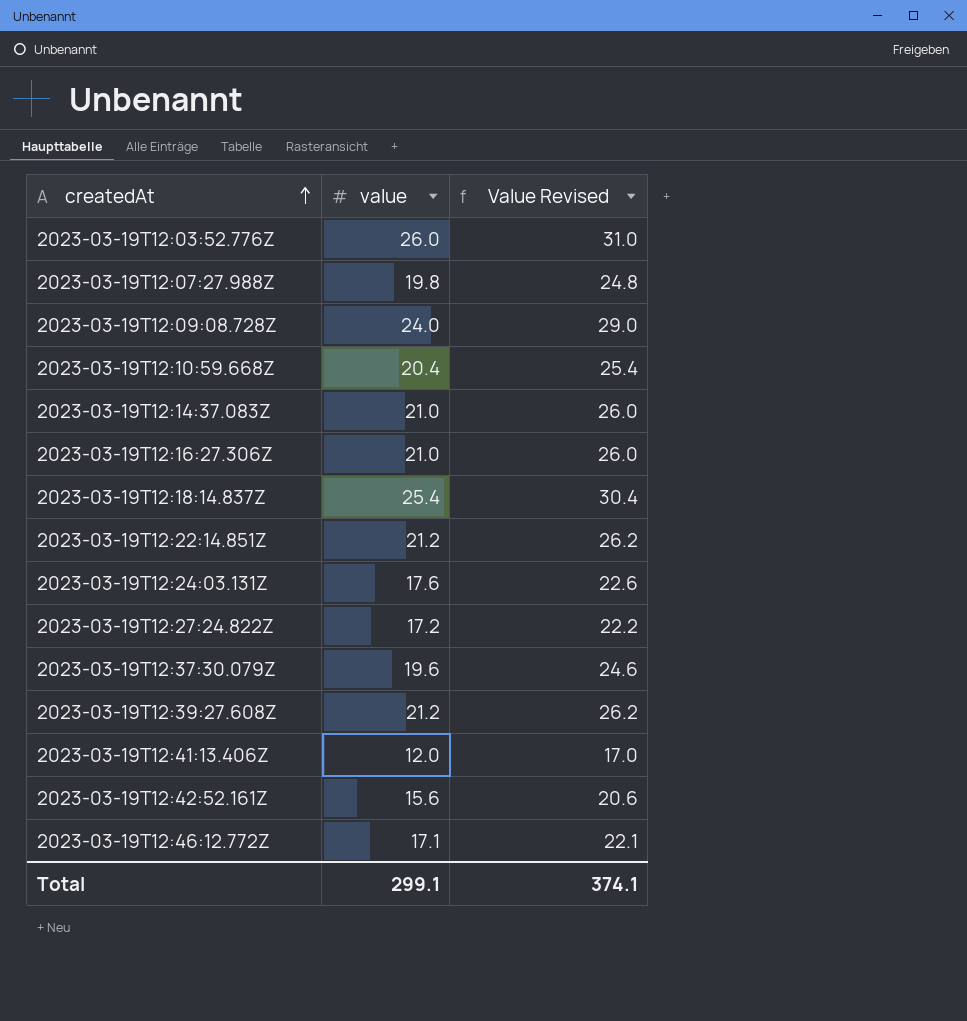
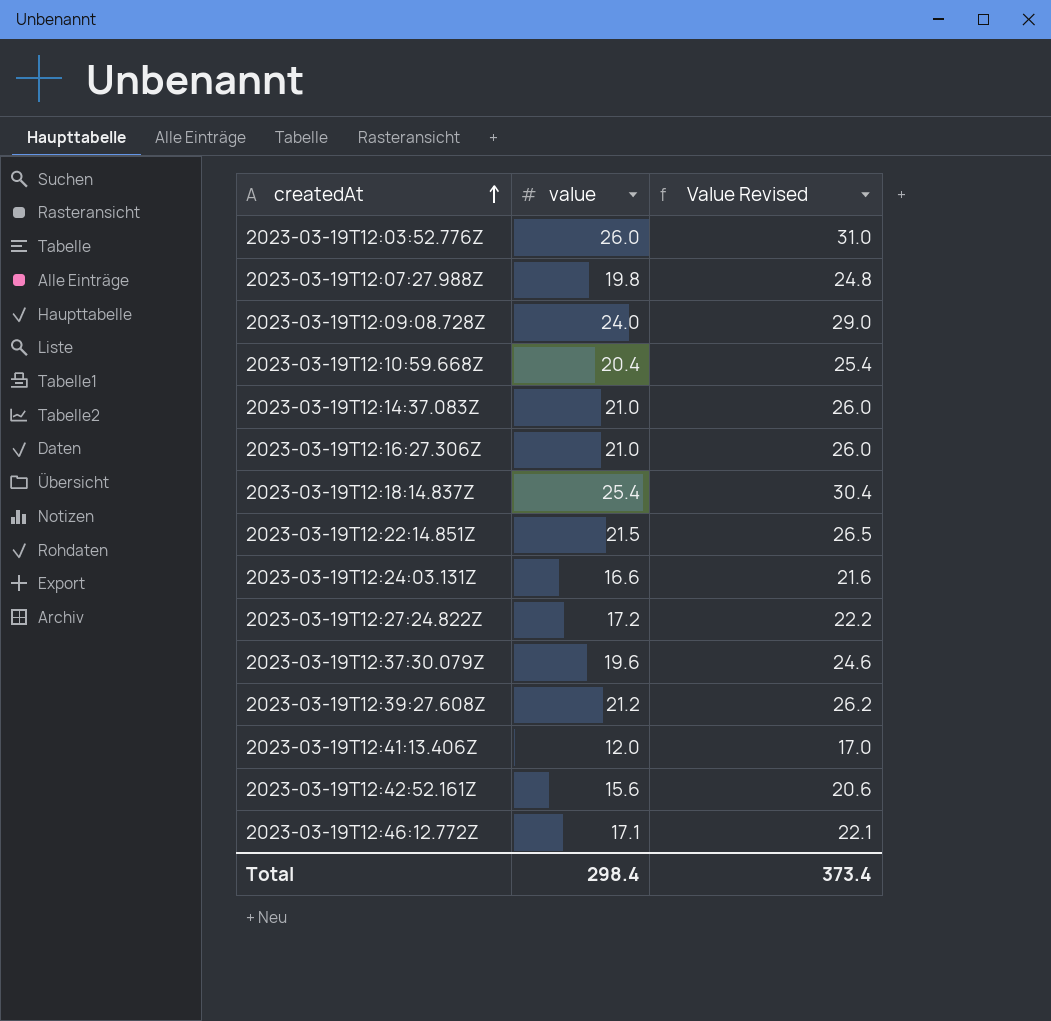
2023-03-19T12:22:14.851Z | value: 21.2 -> 21.5
2023-03-19T12:22:14.851Z | Value Revised: 26.2 -> 26.5
2023-03-19T12:24:03.131Z | value: 17.6 -> 16.6
2023-03-19T12:24:03.131Z | Value Revised: 22.6 -> 21.6
Total | value: 299.1 -> 298.4
Total | Value Revised: 374.1 -> 373.4

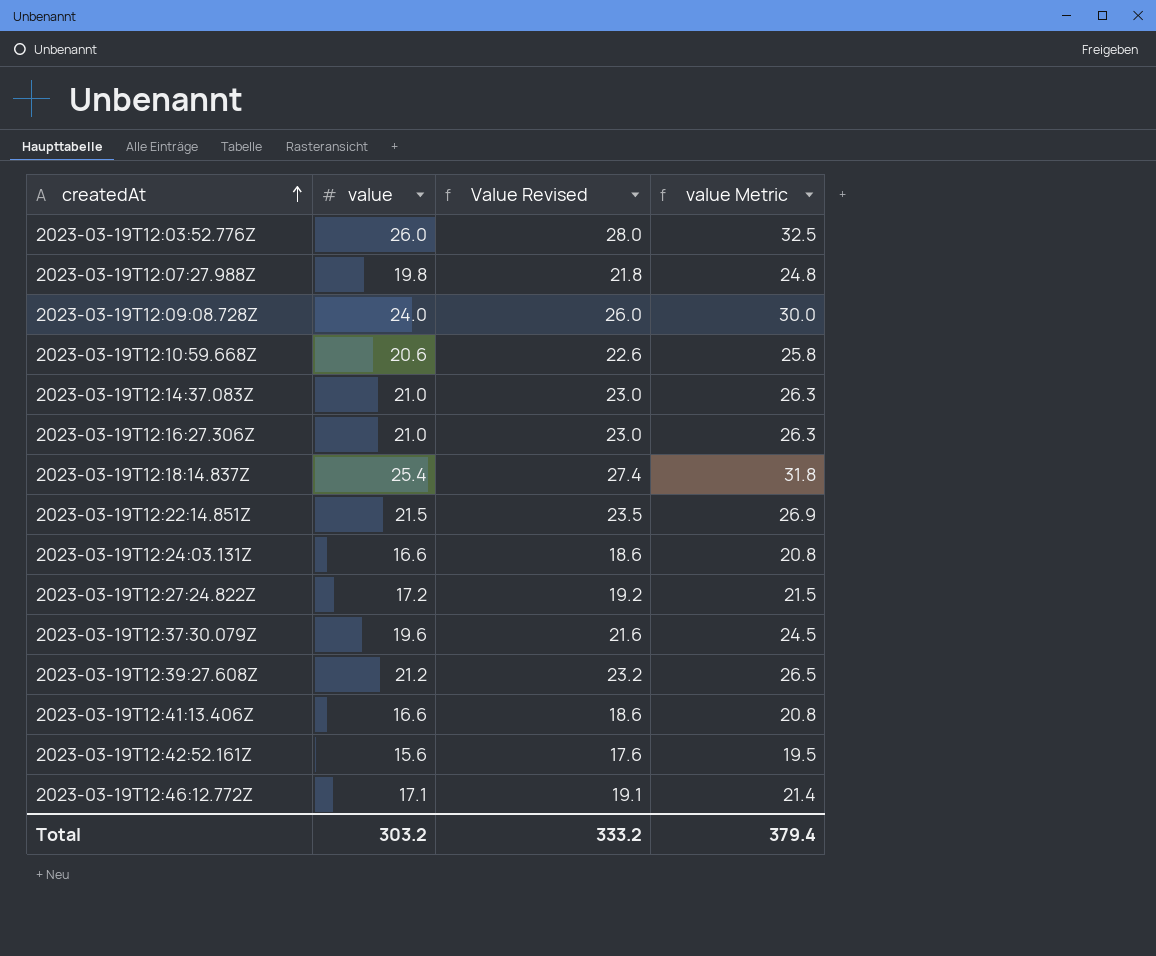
column Value Revised | formula: [value] + 5 -> [value] + 2
column value Metric | formula: none -> [value] * 1.25
2023-03-19T12:10:59.668Z | value: 20.4 -> 20.6
2023-03-19T12:41:13.406Z | value: 12.0 -> 16.6
Total | value: 298.4 -> 303.2
Total | Value Revised: 373.4 -> 333.2

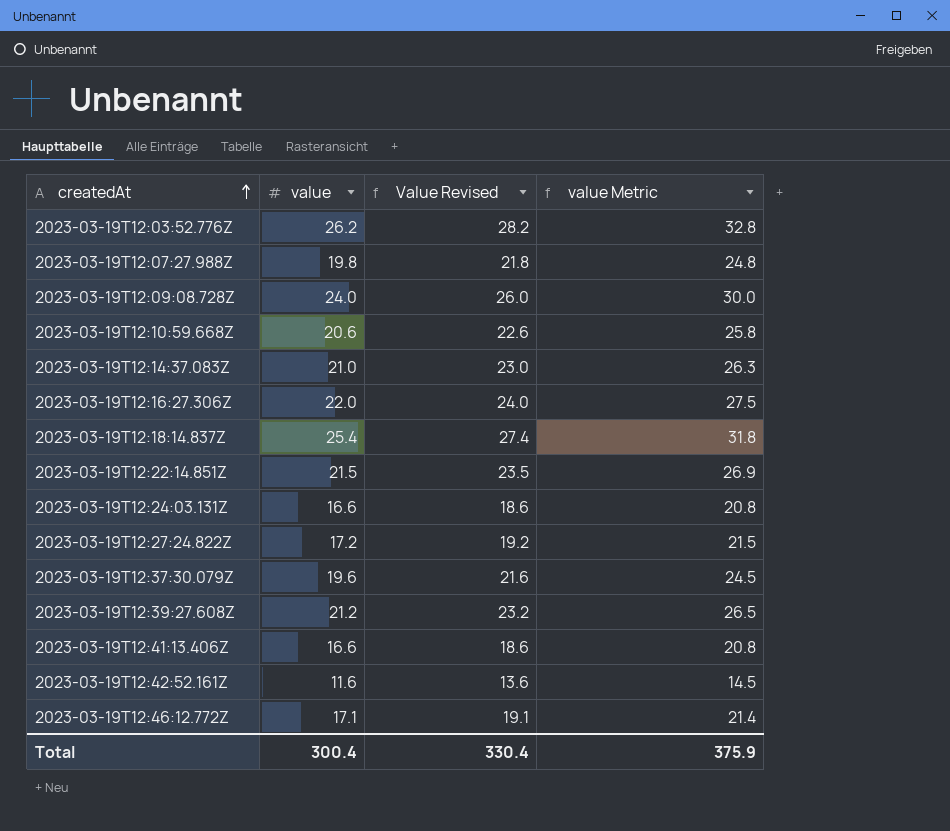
2023-03-19T12:03:52.776Z | value: 26.0 -> 26.2
2023-03-19T12:03:52.776Z | Value Revised: 28.0 -> 28.2
2023-03-19T12:03:52.776Z | value Metric: 32.5 -> 32.8
2023-03-19T12:16:27.306Z | value: 21.0 -> 22.0
2023-03-19T12:16:27.306Z | Value Revised: 23.0 -> 24.0
2023-03-19T12:16:27.306Z | value Metric: 26.3 -> 27.5
2023-03-19T12:42:52.161Z | value: 15.6 -> 11.6
2023-03-19T12:42:52.161Z | Value Revised: 17.6 -> 13.6
2023-03-19T12:42:52.161Z | value Metric: 19.5 -> 14.5
Total | value: 303.2 -> 300.4
Total | Value Revised: 333.2 -> 330.4
Total | value Metric: 379.4 -> 375.9

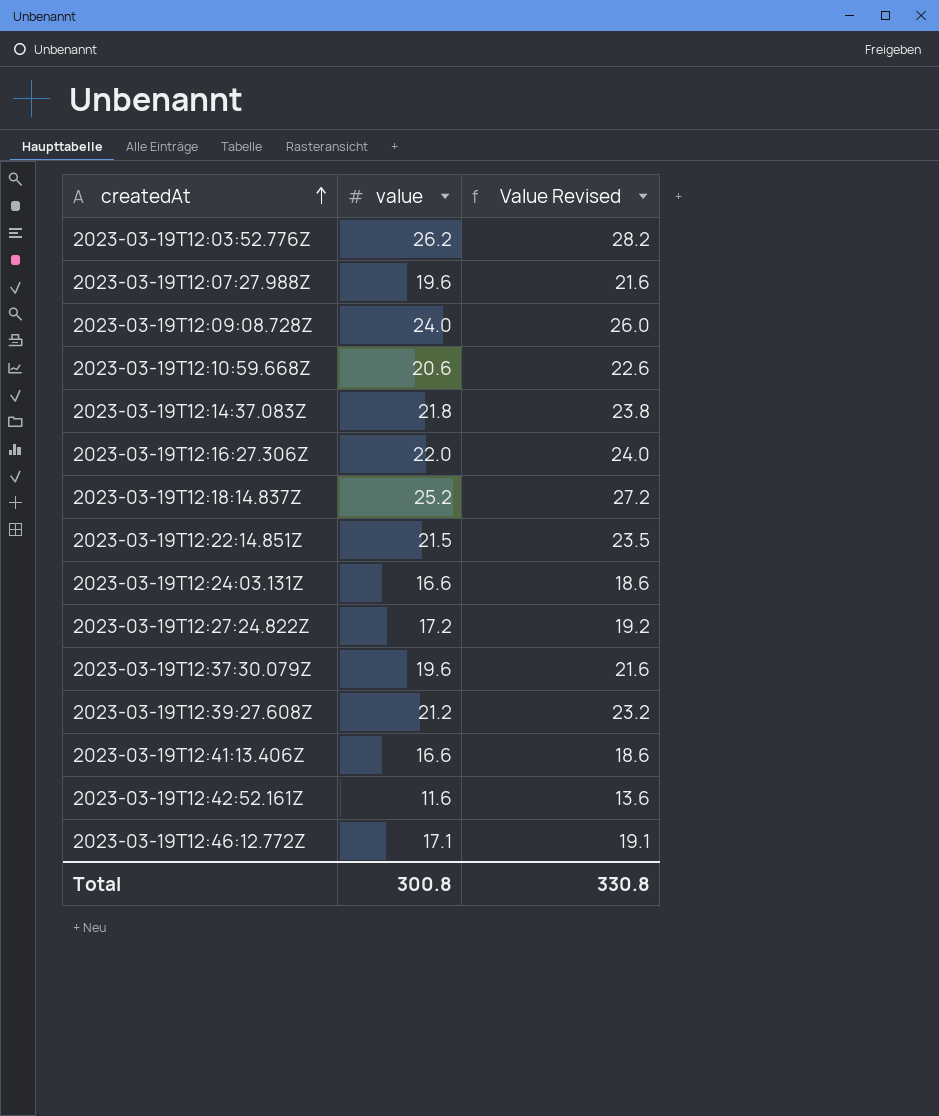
column value Metric | formula: [value] * 1.25 -> none
2023-03-19T12:07:27.988Z | value: 19.8 -> 19.6
2023-03-19T12:07:27.988Z | Value Revised: 21.8 -> 21.6
2023-03-19T12:14:37.083Z | value: 21.0 -> 21.8
2023-03-19T12:14:37.083Z | Value Revised: 23.0 -> 23.8
2023-03-19T12:18:14.837Z | value: 25.4 -> 25.2
2023-03-19T12:18:14.837Z | Value Revised: 27.4 -> 27.2
Total | value: 300.4 -> 300.8
Total | Value Revised: 330.4 -> 330.8

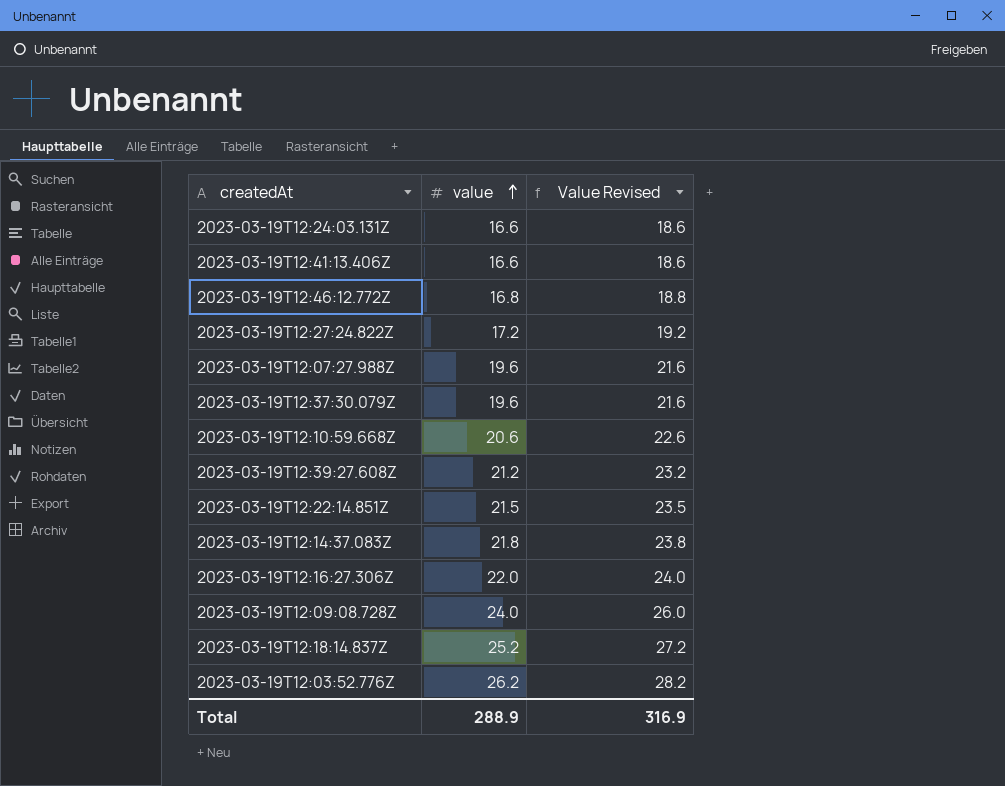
row order: createdAt ascending -> value ascending
row 2023-03-19T12:42:52.161Z: 11.6 | 13.6 -> none
2023-03-19T12:46:12.772Z | value: 17.1 -> 16.8
2023-03-19T12:46:12.772Z | Value Revised: 19.1 -> 18.8
Total | value: 300.8 -> 288.9
Total | Value Revised: 330.8 -> 316.9

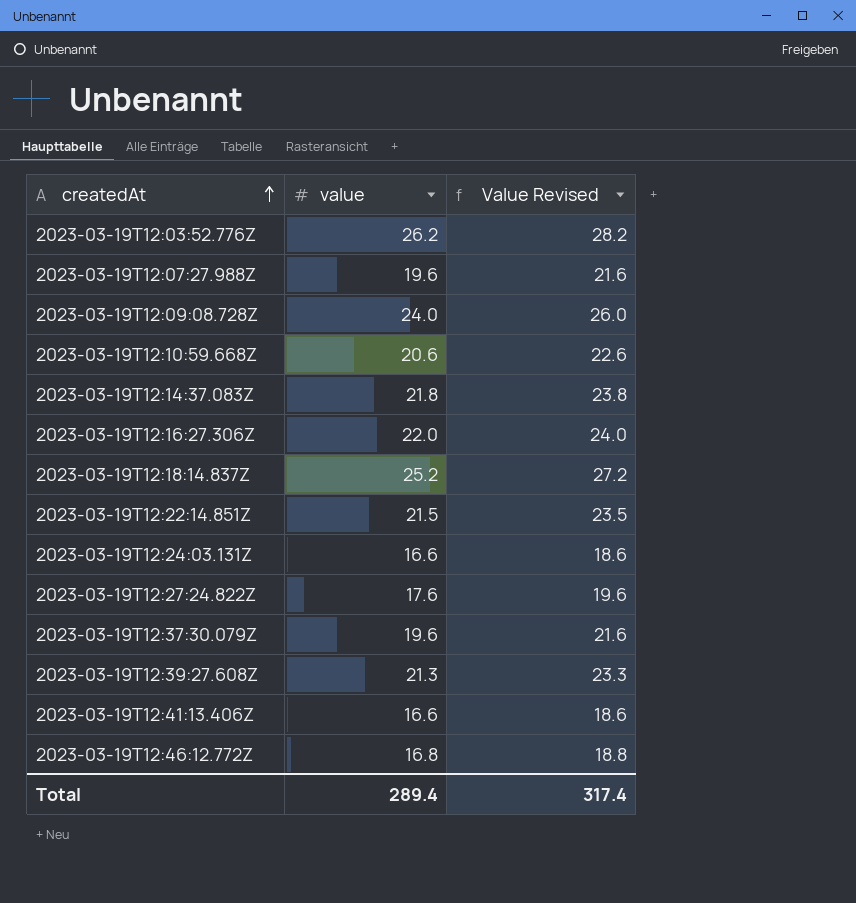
row order: value ascending -> createdAt ascending
2023-03-19T12:27:24.822Z | value: 17.2 -> 17.6
2023-03-19T12:27:24.822Z | Value Revised: 19.2 -> 19.6
2023-03-19T12:39:27.608Z | value: 21.2 -> 21.3
2023-03-19T12:39:27.608Z | Value Revised: 23.2 -> 23.3
Total | value: 288.9 -> 289.4
Total | Value Revised: 316.9 -> 317.4

